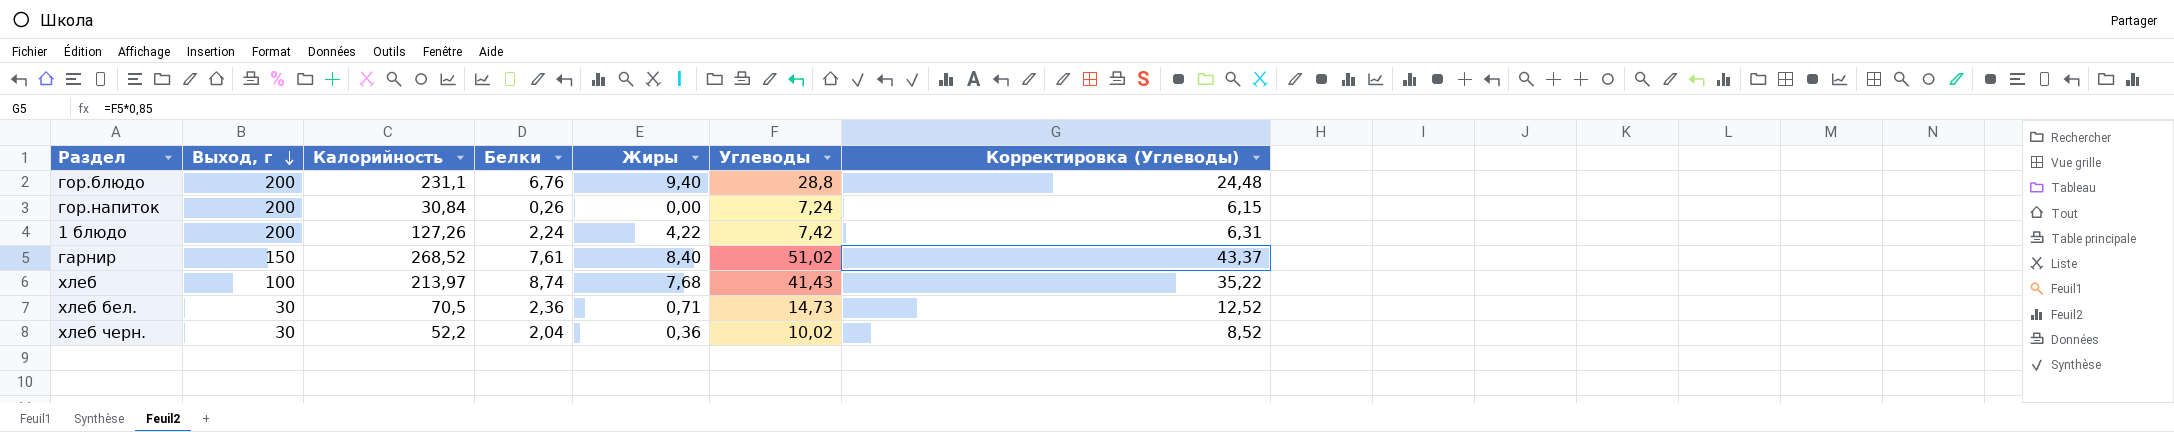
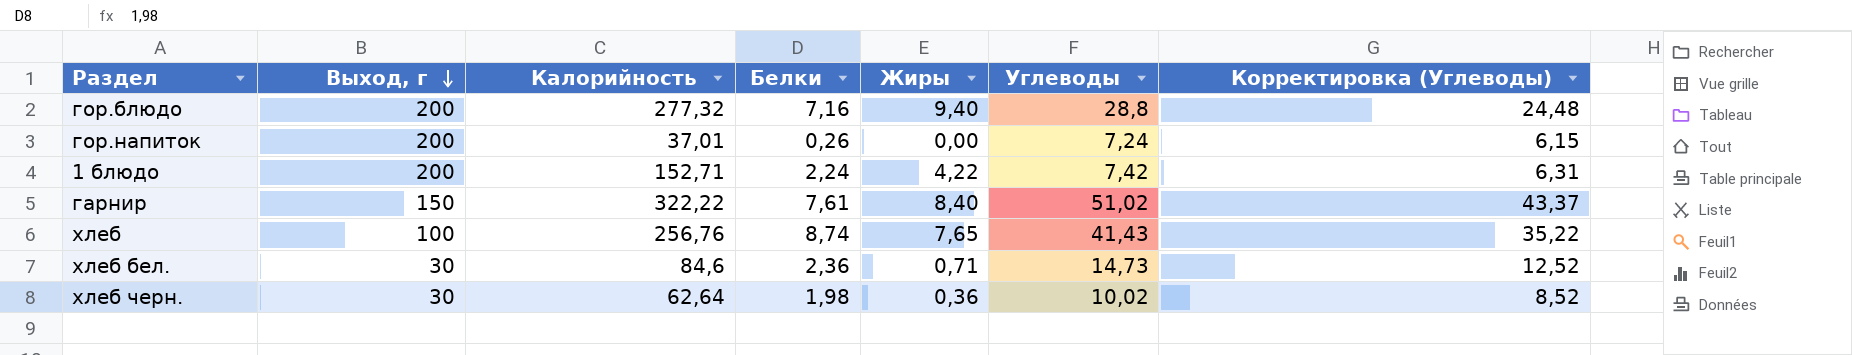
гор.блюдо | Калорийность: 231,1 -> 277,32
гор.блюдо | Белки: 6,76 -> 7,16
гор.напиток | Калорийность: 30,84 -> 37,01
1 блюдо | Калорийность: 127,26 -> 152,71
гарнир | Калорийность: 268,52 -> 322,22
хлеб | Калорийность: 213,97 -> 256,76
хлеб | Жиры: 7,68 -> 7,65
хлеб бел. | Калорийность: 70,5 -> 84,6
хлеб черн. | Калорийность: 52,2 -> 62,64
хлеб черн. | Белки: 2,04 -> 1,98

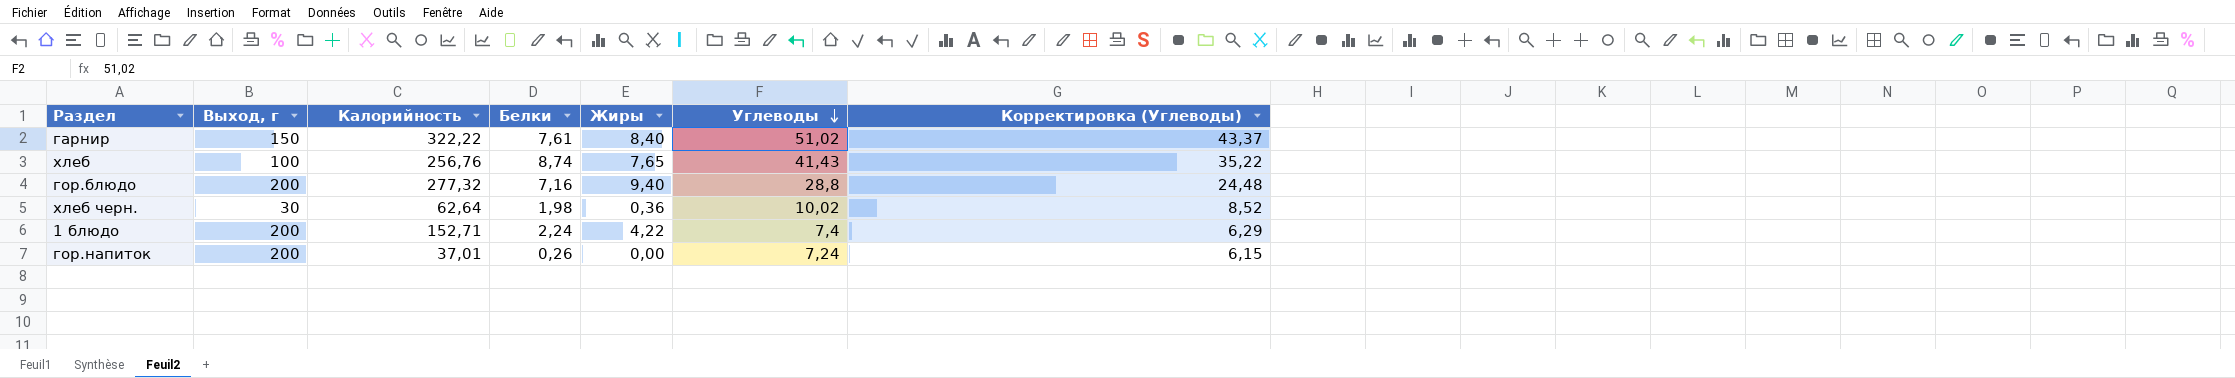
row order: Выход, г descending -> Углеводы descending
row хлеб бел.: 30 | 84,6 | 2,36 | 0,71 | 14,73 | 12,52 -> none
1 блюдо | Углеводы: 7,42 -> 7,4
1 блюдо | Корректировка (Углеводы): 6,31 -> 6,29

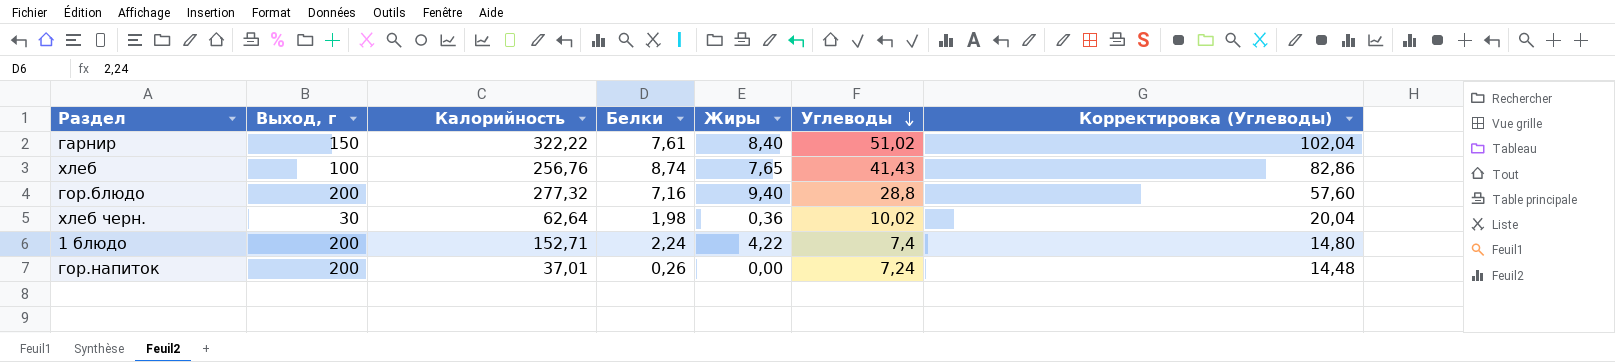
column Корректировка (Углеводы) | formula: [Углеводы] * 0,85 -> [Углеводы] * 2

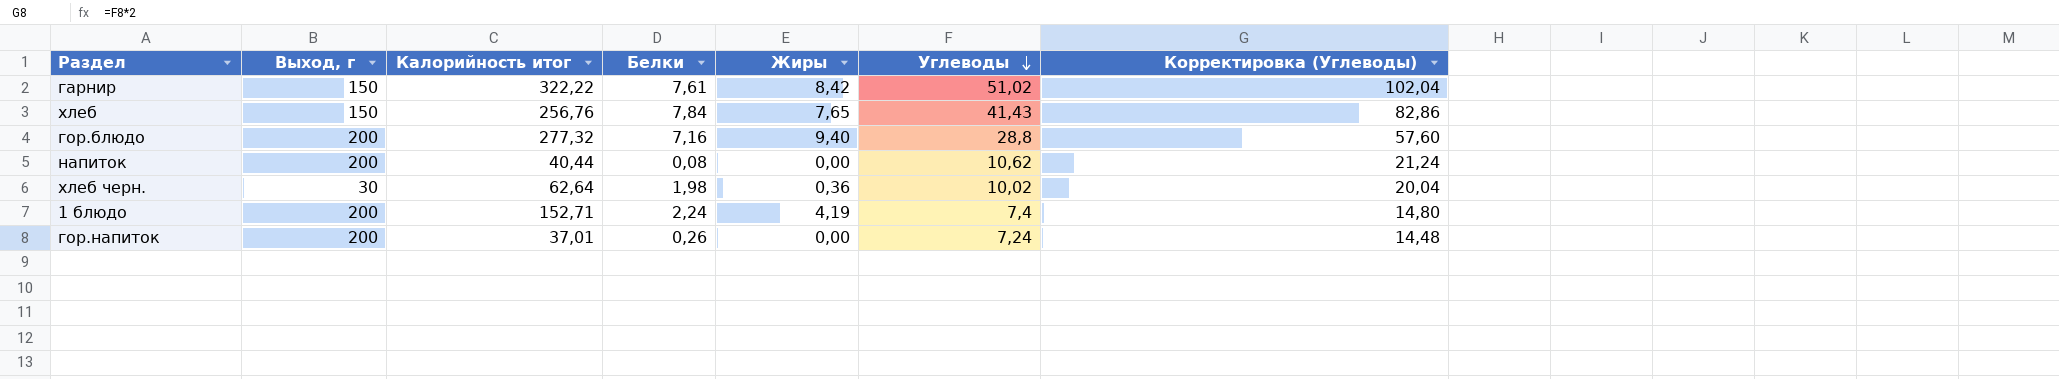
column name: Калорийность -> Калорийность итог
гарнир | Жиры: 8,40 -> 8,42
хлеб | Выход, г: 100 -> 150
хлеб | Белки: 8,74 -> 7,84
row напиток: none -> 200 | 40,44 | 0,08 | 0,00 | 10,62 | 21,24
1 блюдо | Жиры: 4,22 -> 4,19

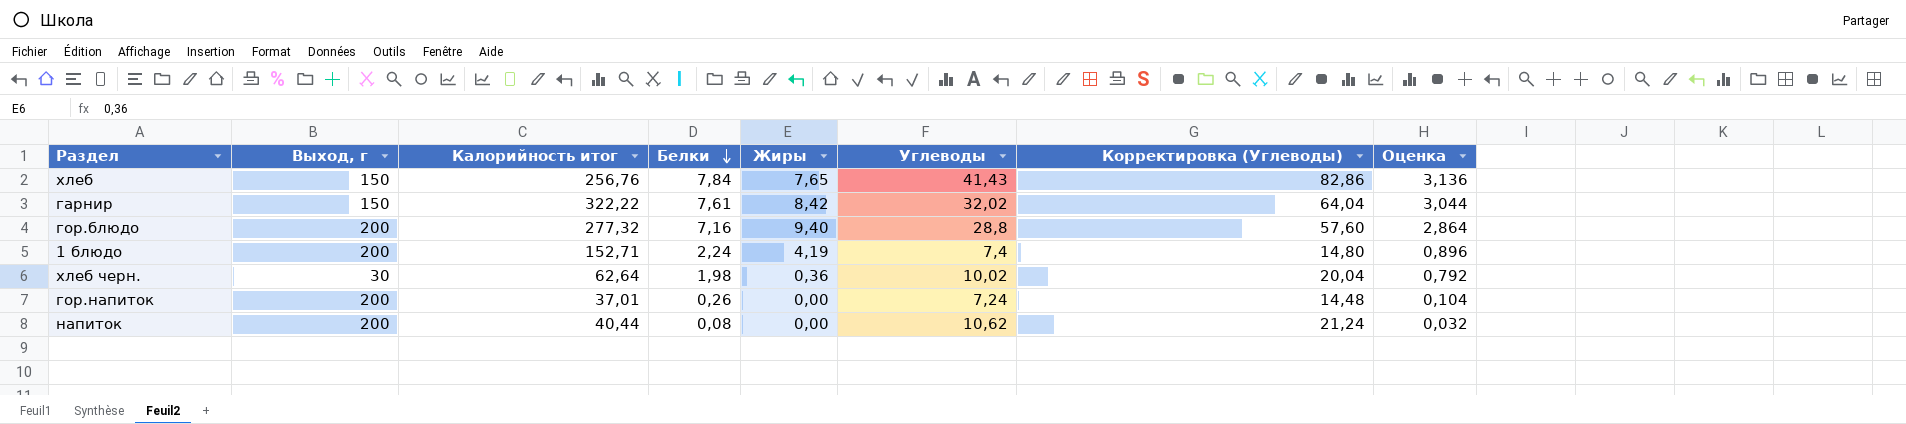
row order: Углеводы descending -> Белки descending
column Оценка | formula: none -> [Белки] * 0,4
гарнир | Углеводы: 51,02 -> 32,02
гарнир | Корректировка (Углеводы): 102,04 -> 64,04

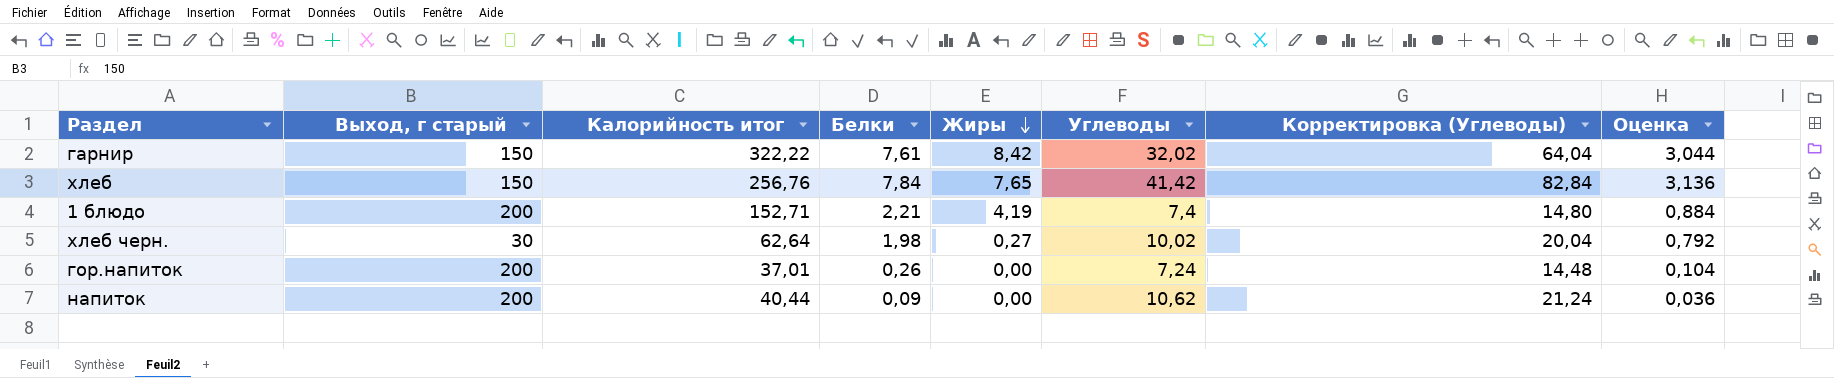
row order: Белки descending -> Жиры descending
column name: Выход, г -> Выход, г старый
row гор.блюдо: 200 | 277,32 | 7,16 | 9,40 | 28,8 | 57,60 | 2,864 -> none
хлеб | Углеводы: 41,43 -> 41,42
хлеб | Корректировка (Углеводы): 82,86 -> 82,84
1 блюдо | Белки: 2,24 -> 2,21
1 блюдо | Оценка: 0,896 -> 0,884
хлеб черн. | Жиры: 0,36 -> 0,27
напиток | Белки: 0,08 -> 0,09
напиток | Оценка: 0,032 -> 0,036

